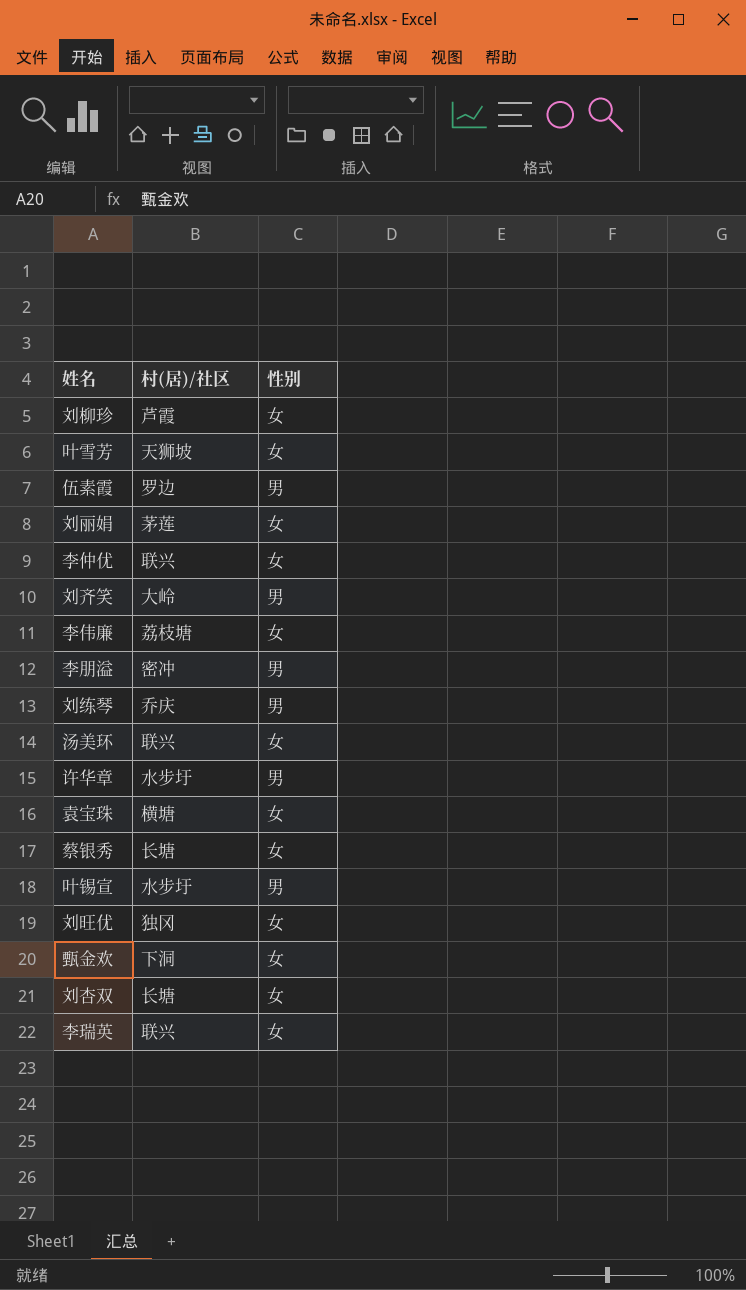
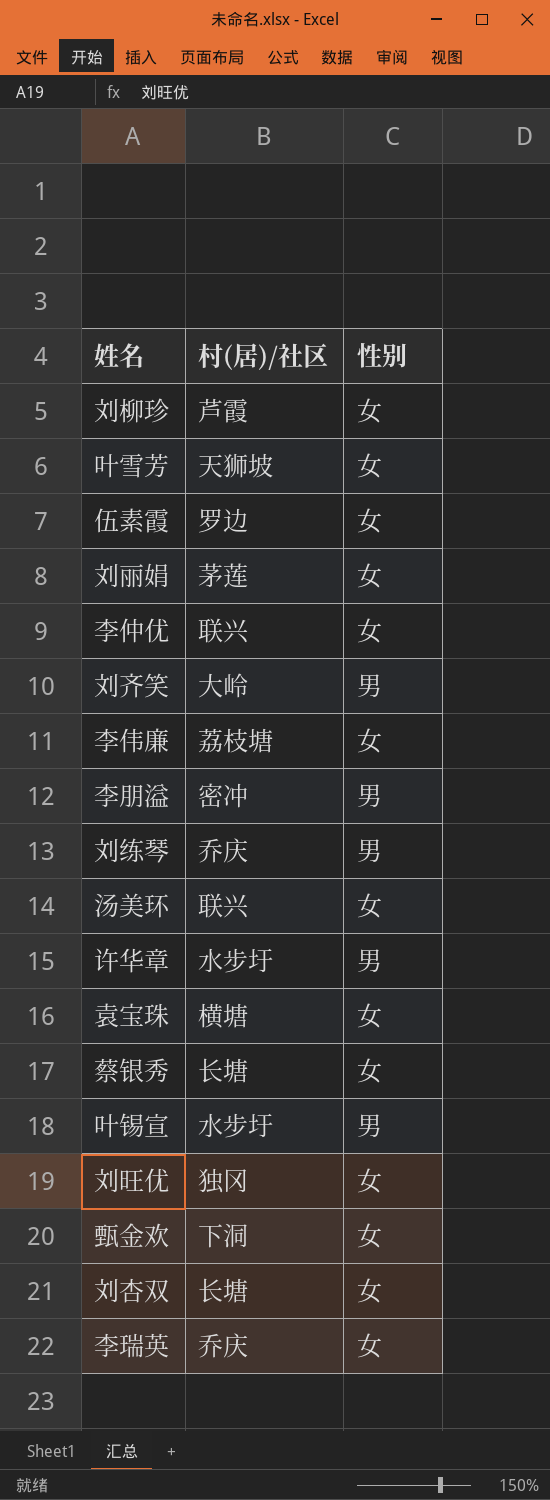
伍素霞 | 性别: 男 -> 女
李瑞英 | 村(居)/社区: 联兴 -> 乔庆

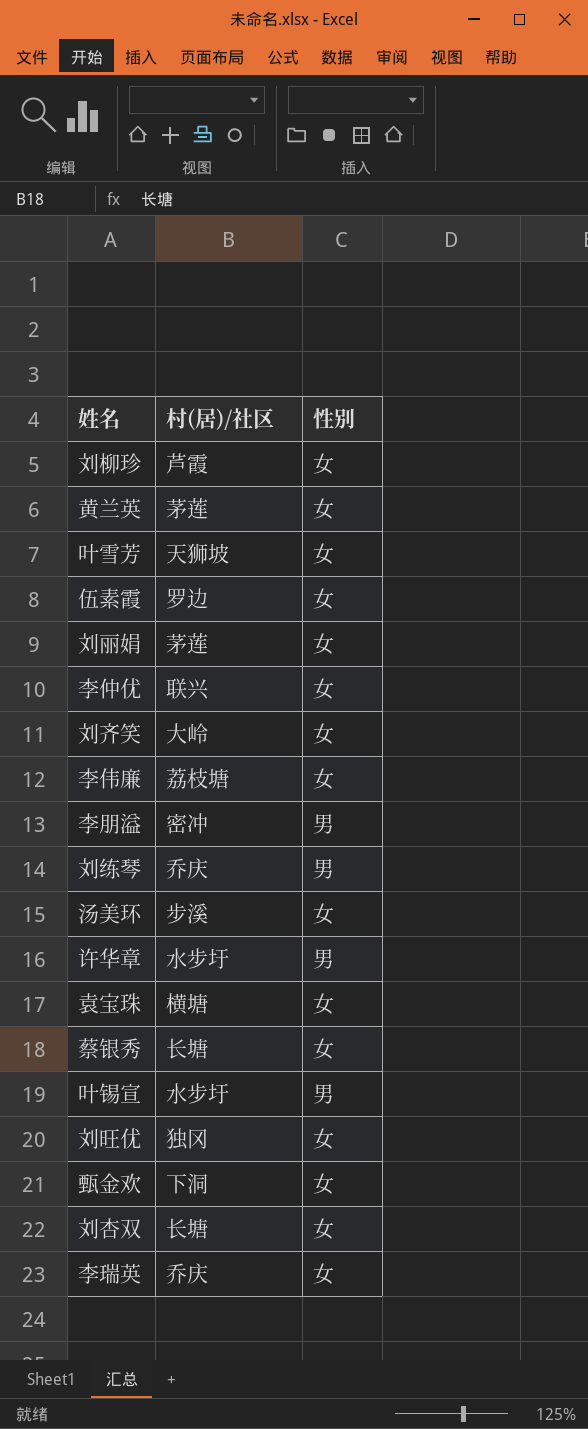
row 黄兰英: none -> 茅莲 | 女
刘齐笑 | 性别: 男 -> 女
汤美环 | 村(居)/社区: 联兴 -> 步溪

